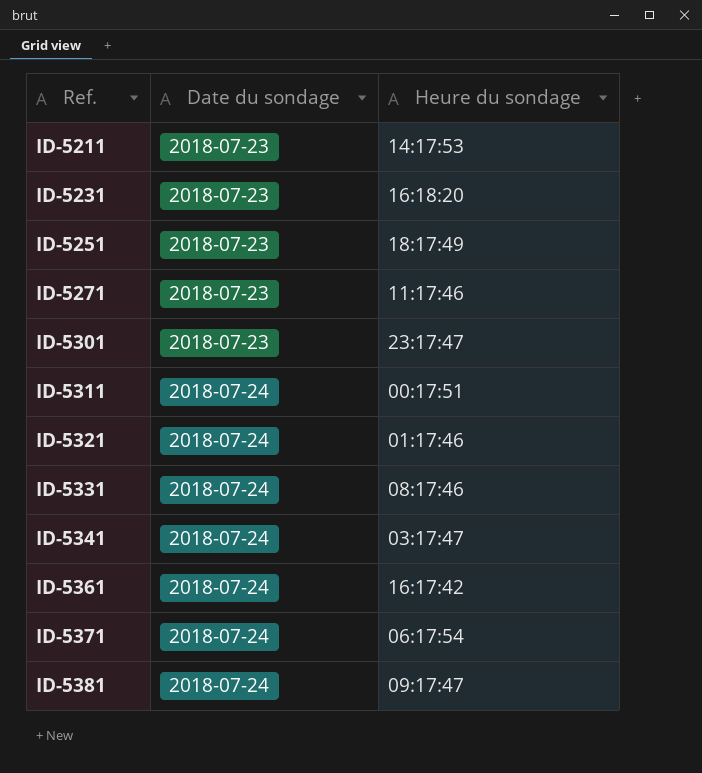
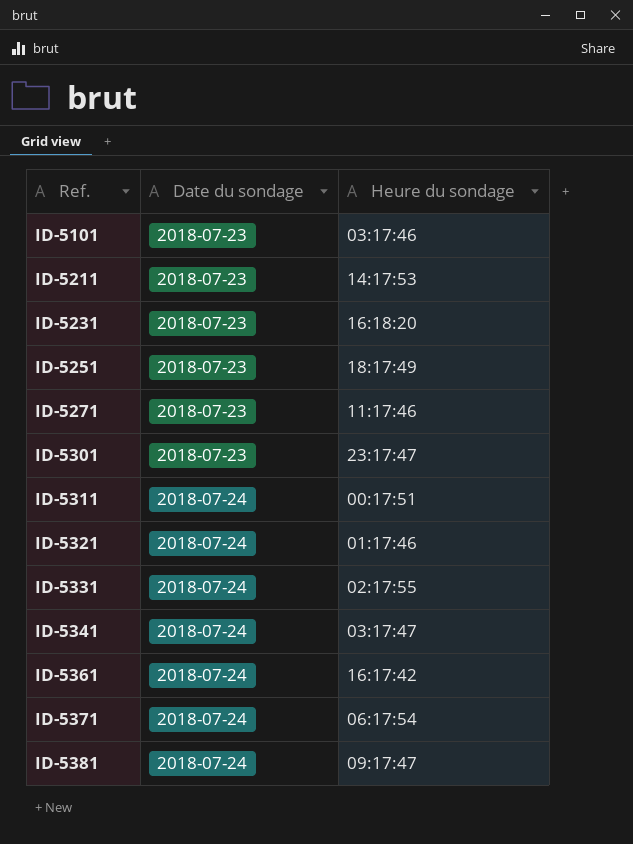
row ID-5101: none -> 2018-07-23 | 03:17:46
ID-5331 | Heure du sondage: 08:17:46 -> 02:17:55

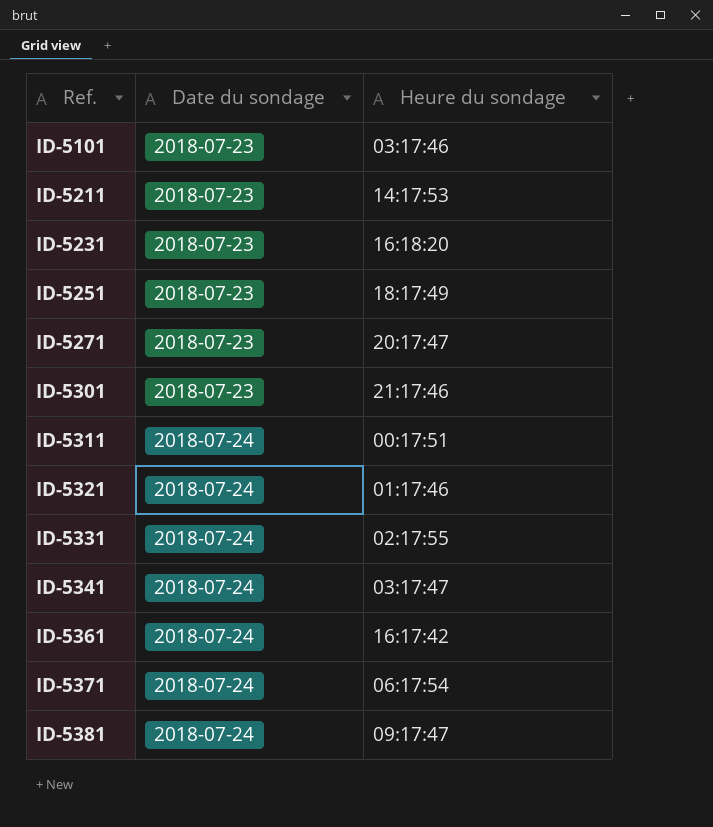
ID-5271 | Heure du sondage: 11:17:46 -> 20:17:47
ID-5301 | Heure du sondage: 23:17:47 -> 21:17:46

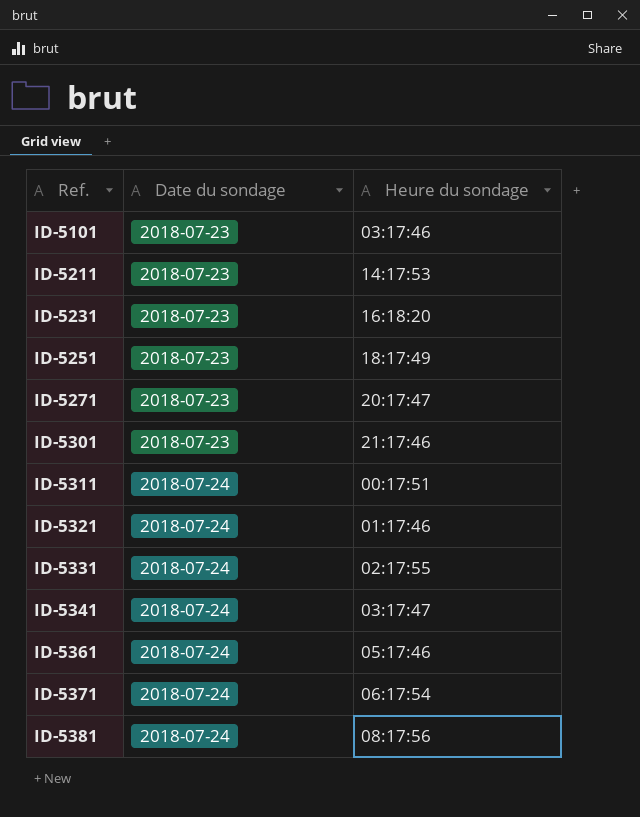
ID-5361 | Heure du sondage: 16:17:42 -> 05:17:46
ID-5381 | Heure du sondage: 09:17:47 -> 08:17:56

